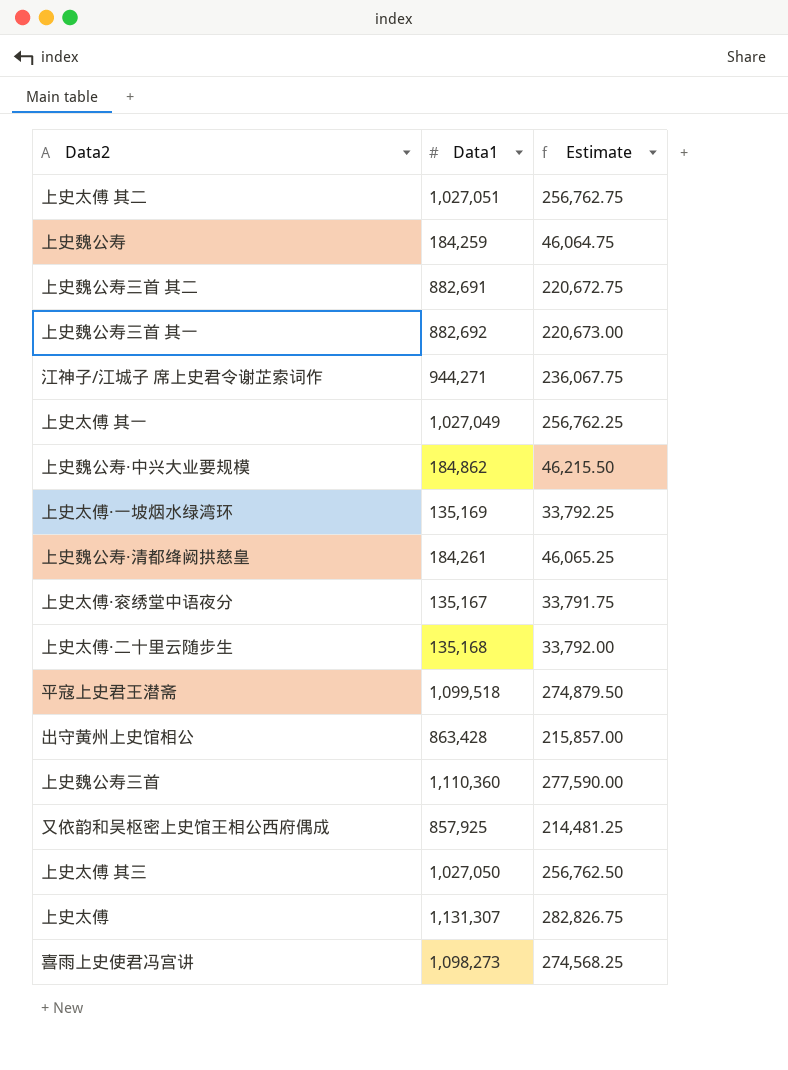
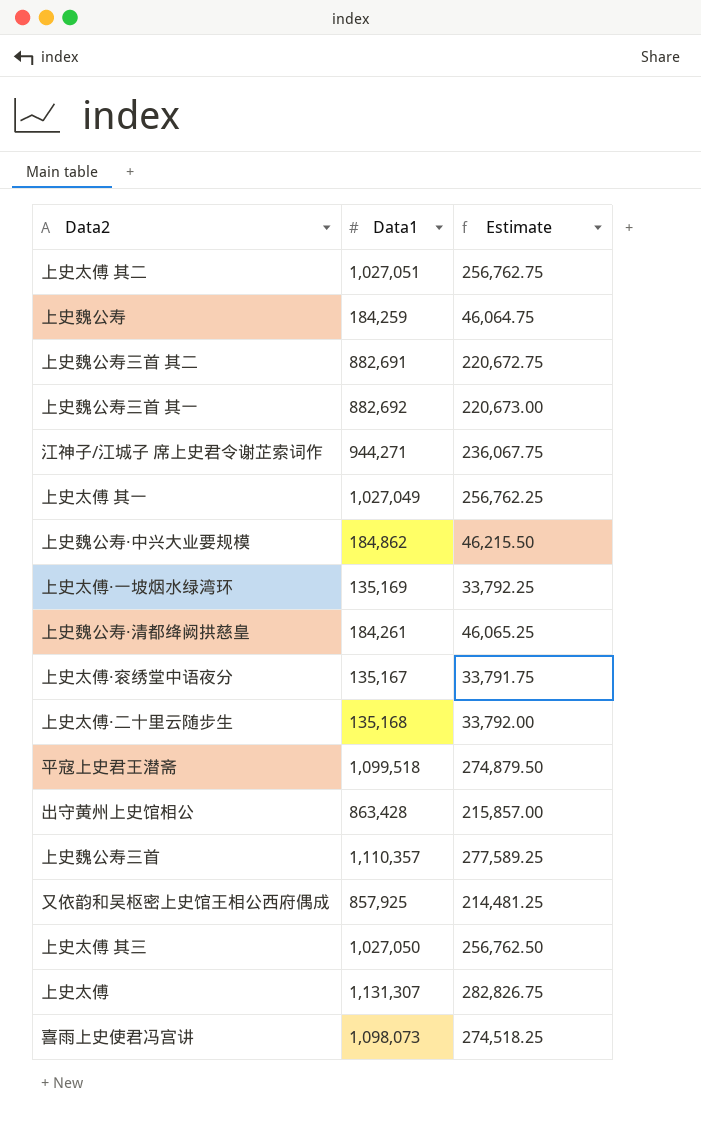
上史魏公寿三首 | Data1: 1,110,360 -> 1,110,357
上史魏公寿三首 | Estimate: 277,590.00 -> 277,589.25
喜雨上史使君冯宫讲 | Data1: 1,098,273 -> 1,098,073
喜雨上史使君冯宫讲 | Estimate: 274,568.25 -> 274,518.25

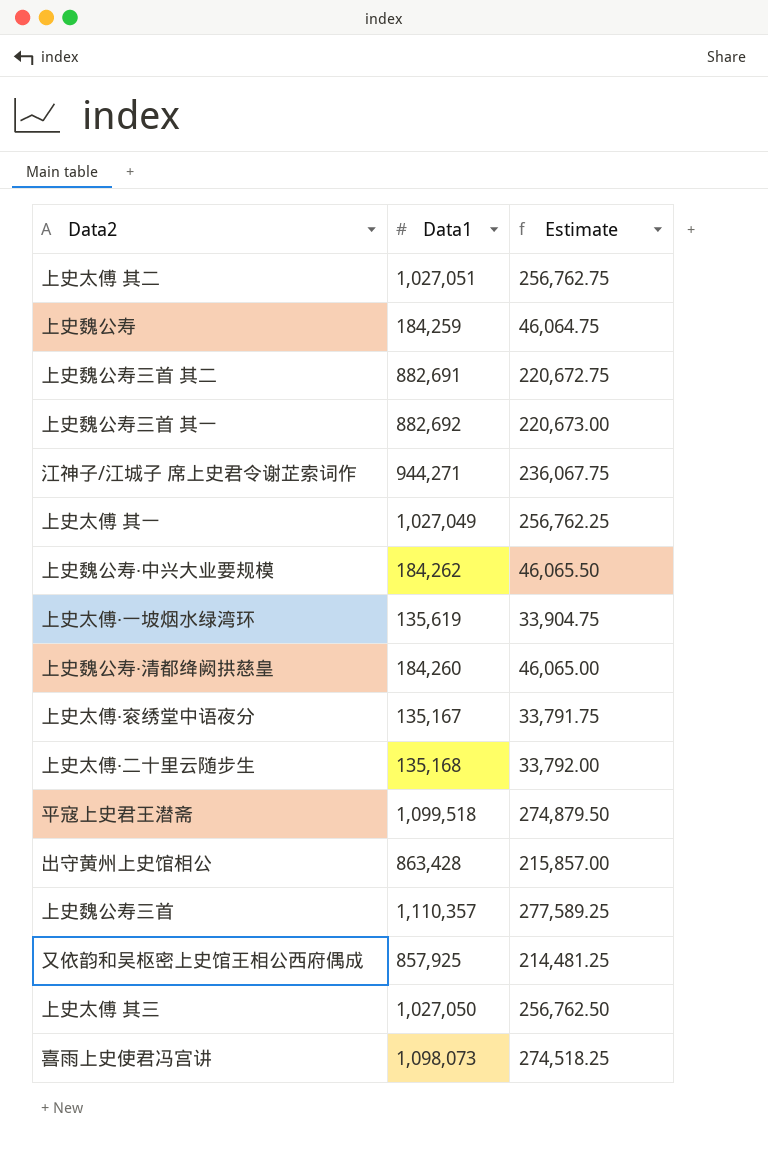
row 上史太傅: 1,131,307 | 282,826.75 -> none
上史魏公寿·中兴大业要规模 | Data1: 184,862 -> 184,262
上史魏公寿·中兴大业要规模 | Estimate: 46,215.50 -> 46,065.50
上史太傅·一坡烟水绿湾环 | Data1: 135,169 -> 135,619
上史太傅·一坡烟水绿湾环 | Estimate: 33,792.25 -> 33,904.75
上史魏公寿·清都绛阙拱慈皇 | Data1: 184,261 -> 184,260
上史魏公寿·清都绛阙拱慈皇 | Estimate: 46,065.25 -> 46,065.00

